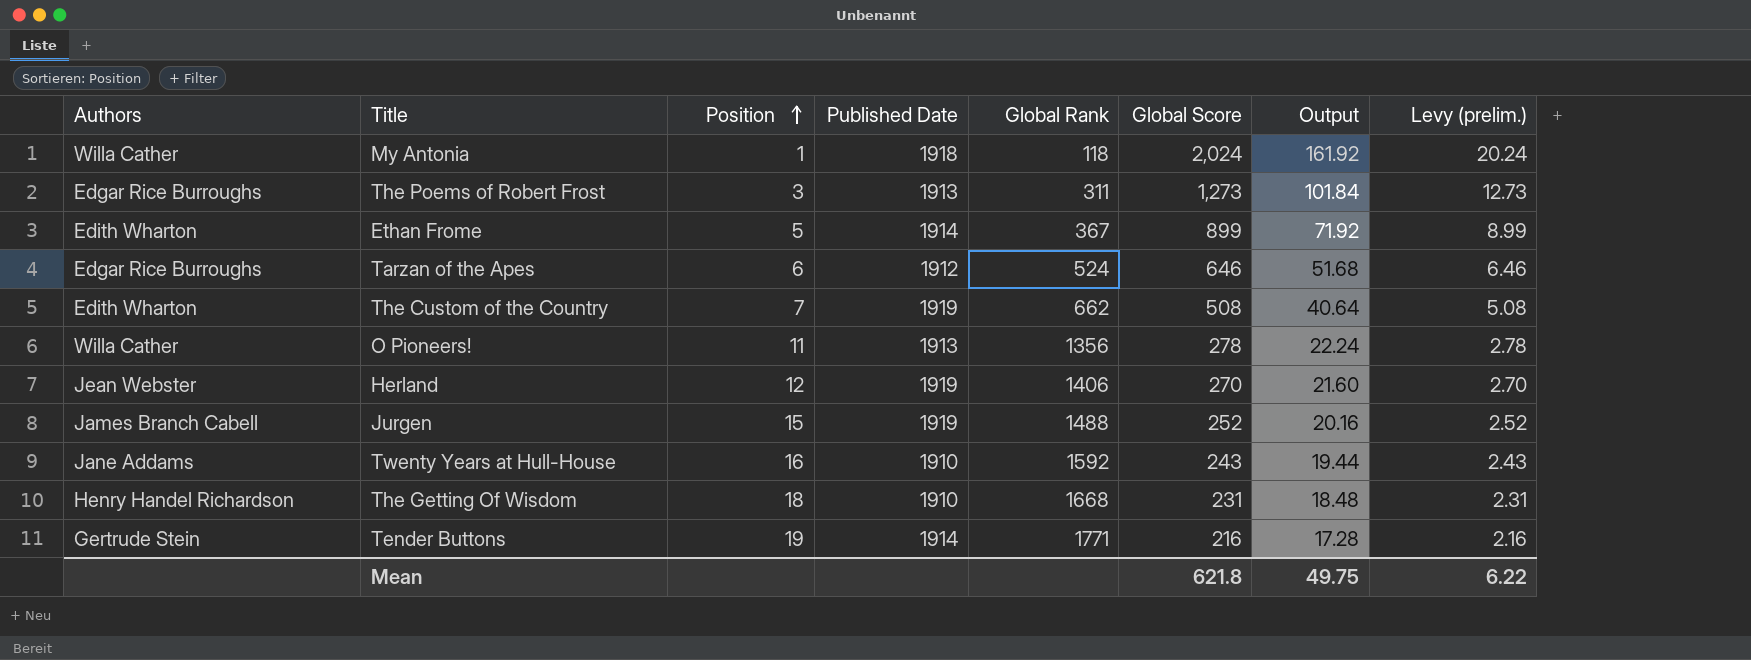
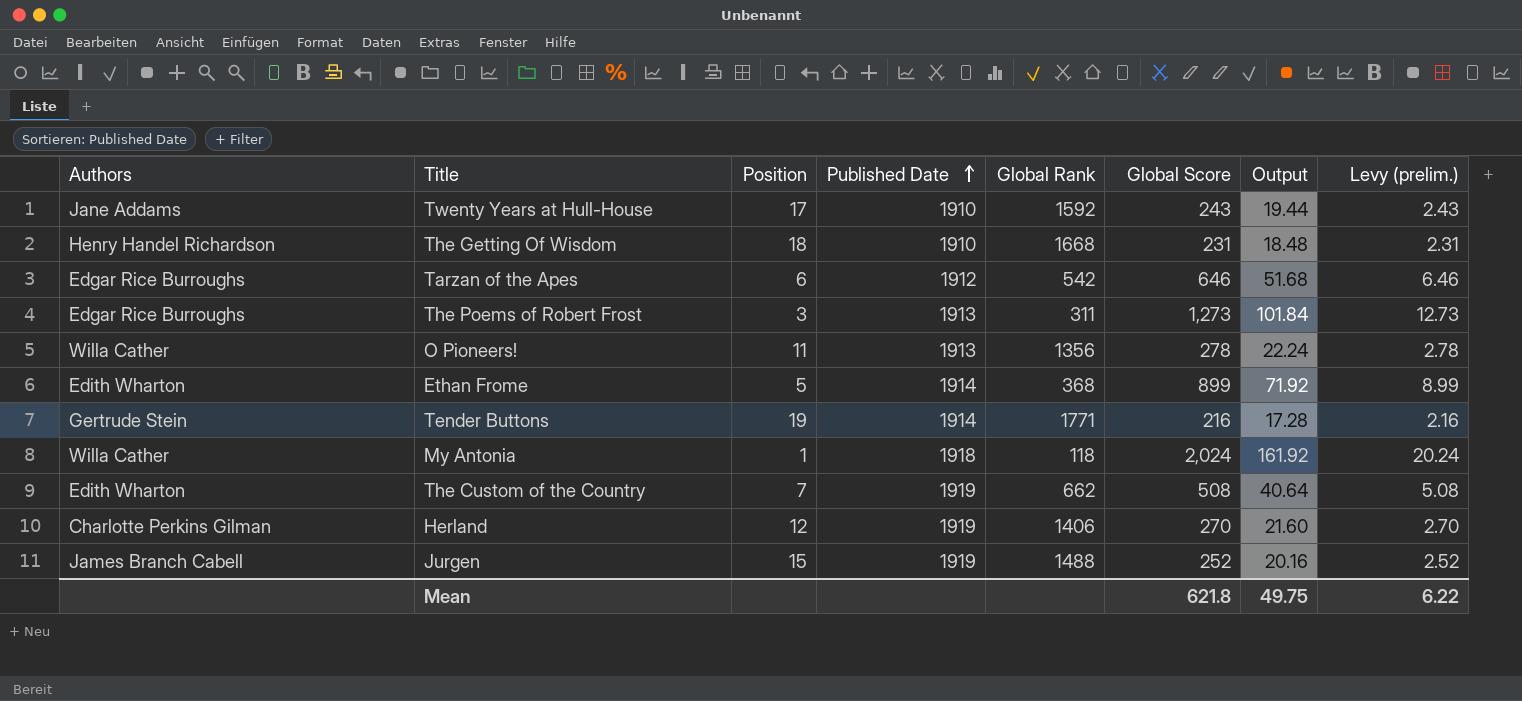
row order: Position ascending -> Published Date ascending
Twenty Years at Hull-House | Position: 16 -> 17
Tarzan of the Apes | Global Rank: 524 -> 542
Ethan Frome | Global Rank: 367 -> 368
Herland | Authors: Jean Webster -> Charlotte Perkins Gilman

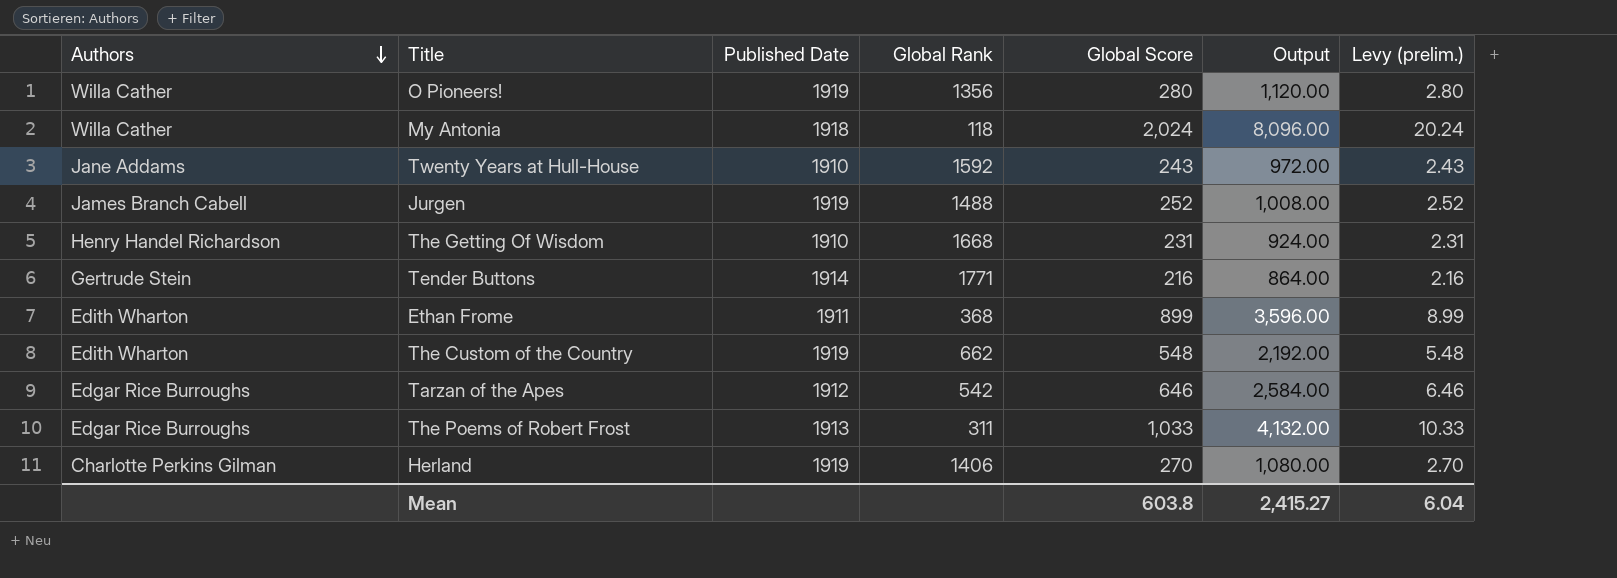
row order: Published Date ascending -> Authors descending
column Position | position: 3 -> none
column Output | formula: [Global Score] * 0.08 -> [Global Score] * 4
O Pioneers! | Published Date: 1913 -> 1919
O Pioneers! | Global Score: 278 -> 280
O Pioneers! | Levy (prelim.): 2.78 -> 2.80
Ethan Frome | Published Date: 1914 -> 1911
The Custom of the Country | Global Score: 508 -> 548
The Custom of the Country | Levy (prelim.): 5.08 -> 5.48
The Poems of Robert Frost | Global Score: 1,273 -> 1,033
The Poems of Robert Frost | Levy (prelim.): 12.73 -> 10.33
Mean | Global Score: 621.8 -> 603.8
Mean | Output: 49.75 -> 2,415.27
Mean | Levy (prelim.): 6.22 -> 6.04

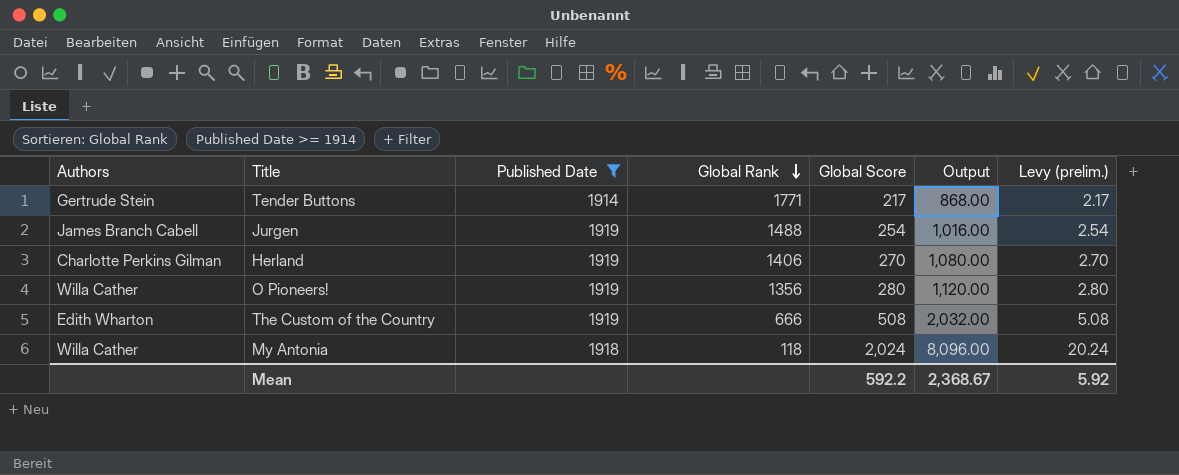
filter: none -> Published Date >= 1914
row order: Authors descending -> Global Rank descending
Tender Buttons | Global Score: 216 -> 217
Tender Buttons | Output: 864.00 -> 868.00
Tender Buttons | Levy (prelim.): 2.16 -> 2.17
Jurgen | Global Score: 252 -> 254
Jurgen | Output: 1,008.00 -> 1,016.00
Jurgen | Levy (prelim.): 2.52 -> 2.54
The Custom of the Country | Global Rank: 662 -> 666
The Custom of the Country | Global Score: 548 -> 508
The Custom of the Country | Output: 2,192.00 -> 2,032.00
The Custom of the Country | Levy (prelim.): 5.48 -> 5.08
Mean | Global Score: 603.8 -> 592.2
Mean | Output: 2,415.27 -> 2,368.67
Mean | Levy (prelim.): 6.04 -> 5.92

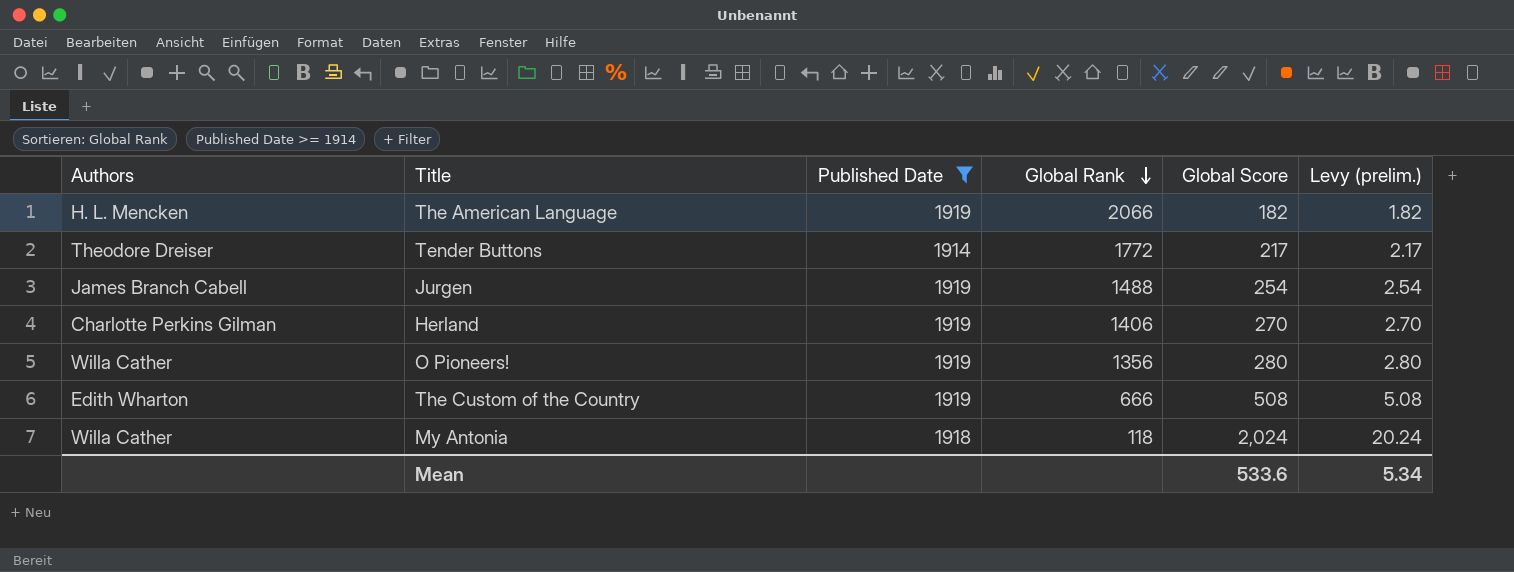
column Output | formula: [Global Score] * 4 -> none
row The American Language: none -> H. L. Mencken | 1919 | 2066 | 182 | 1.82
Tender Buttons | Authors: Gertrude Stein -> Theodore Dreiser
Tender Buttons | Global Rank: 1771 -> 1772
Mean | Global Score: 592.2 -> 533.6
Mean | Levy (prelim.): 5.92 -> 5.34

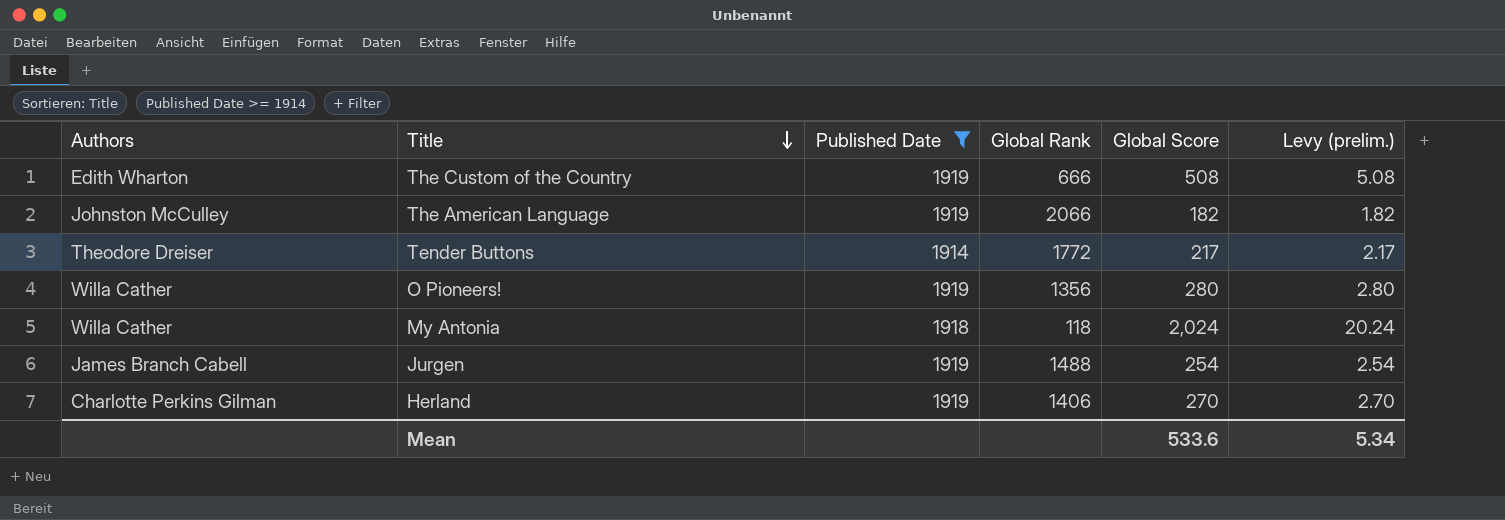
row order: Global Rank descending -> Title descending
The American Language | Authors: H. L. Mencken -> Johnston McCulley

